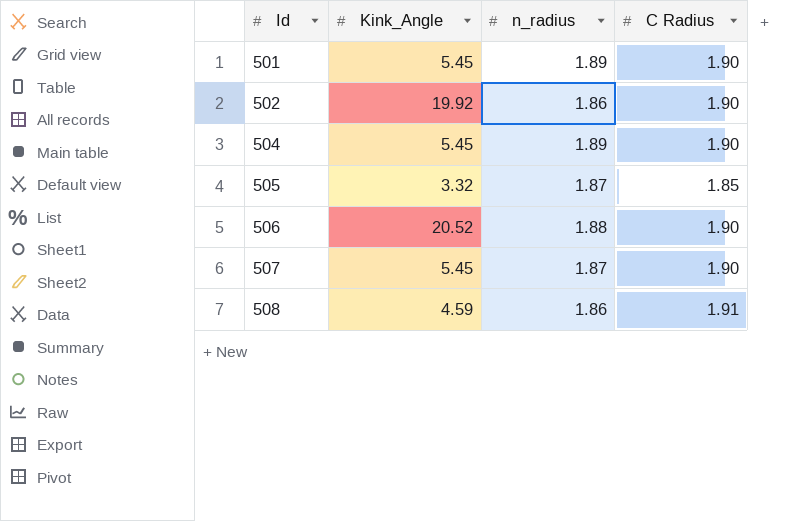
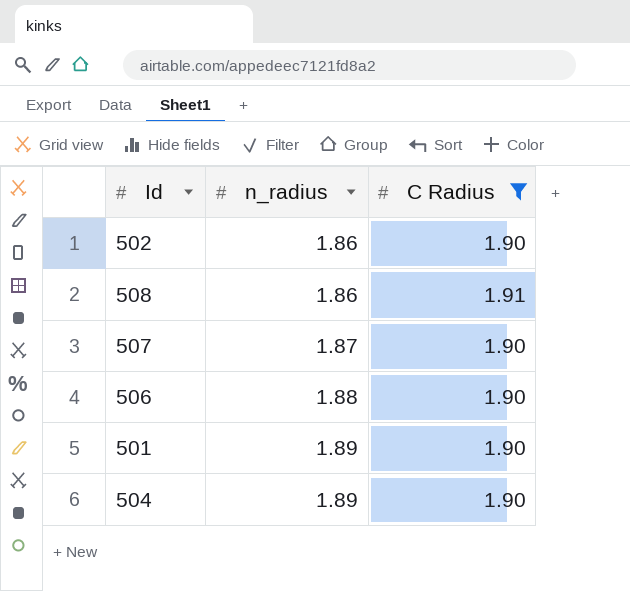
filter: none -> C Radius != 1.85
row order: Id ascending -> n_radius ascending
column Kink_Angle | position: 2 -> none

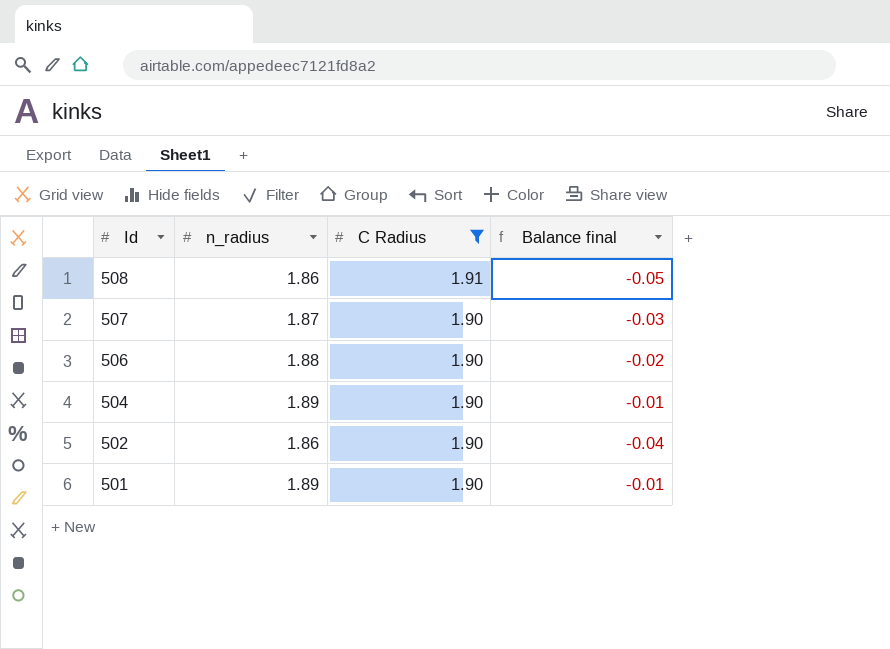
row order: n_radius ascending -> Id descending
column Balance final | formula: none -> [n_radius] - [C Radius]

